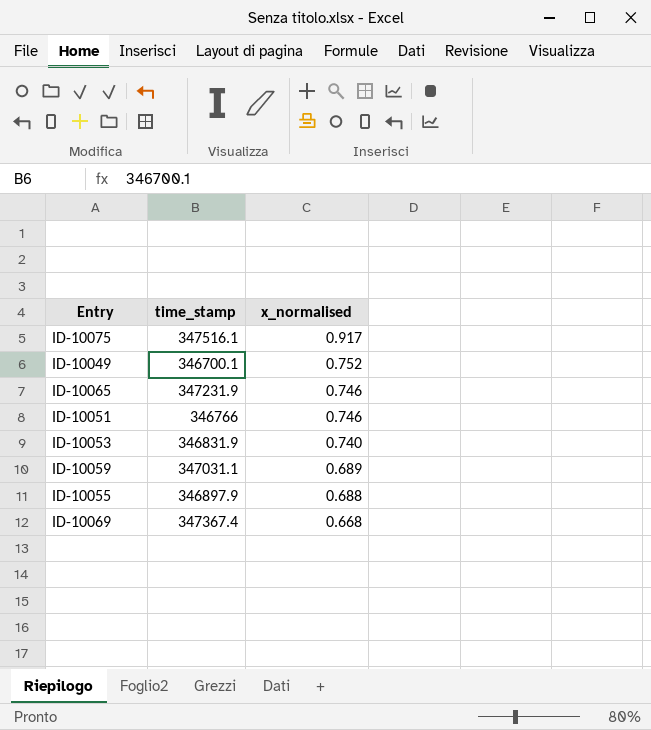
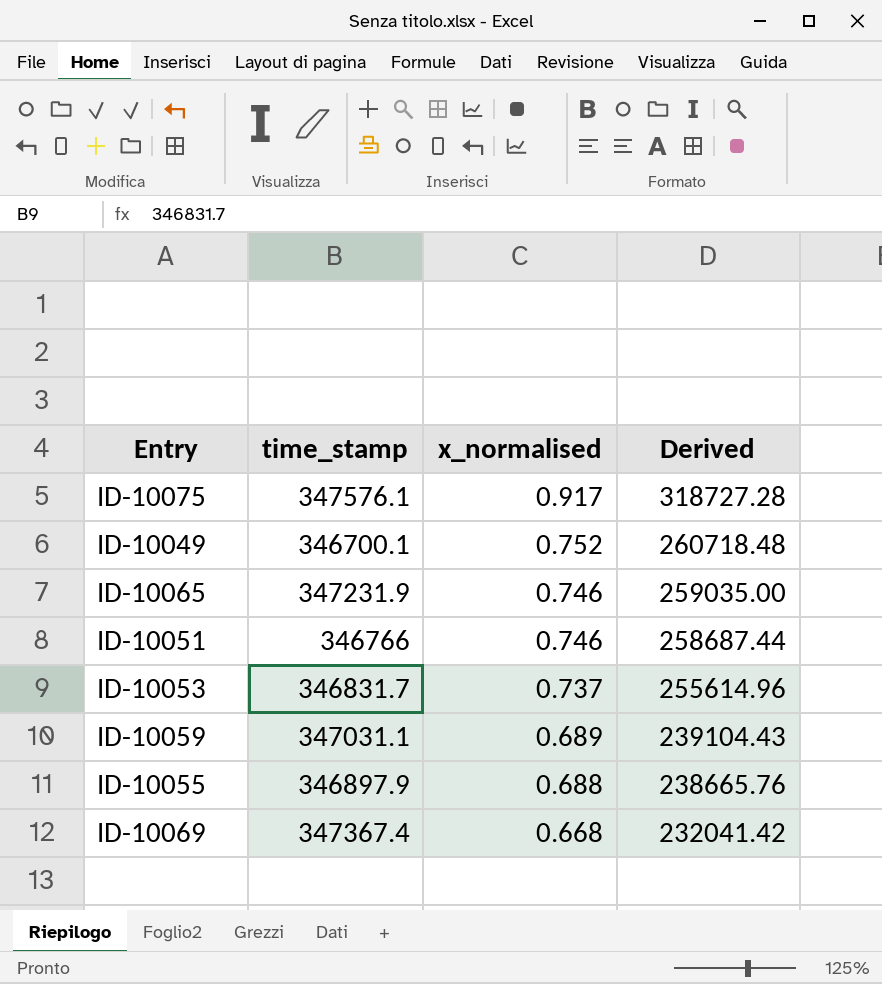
column Derived | formula: none -> [time_stamp] * [x_normalised]
ID-10075 | time_stamp: 347516.1 -> 347576.1
ID-10053 | time_stamp: 346831.9 -> 346831.7
ID-10053 | x_normalised: 0.740 -> 0.737

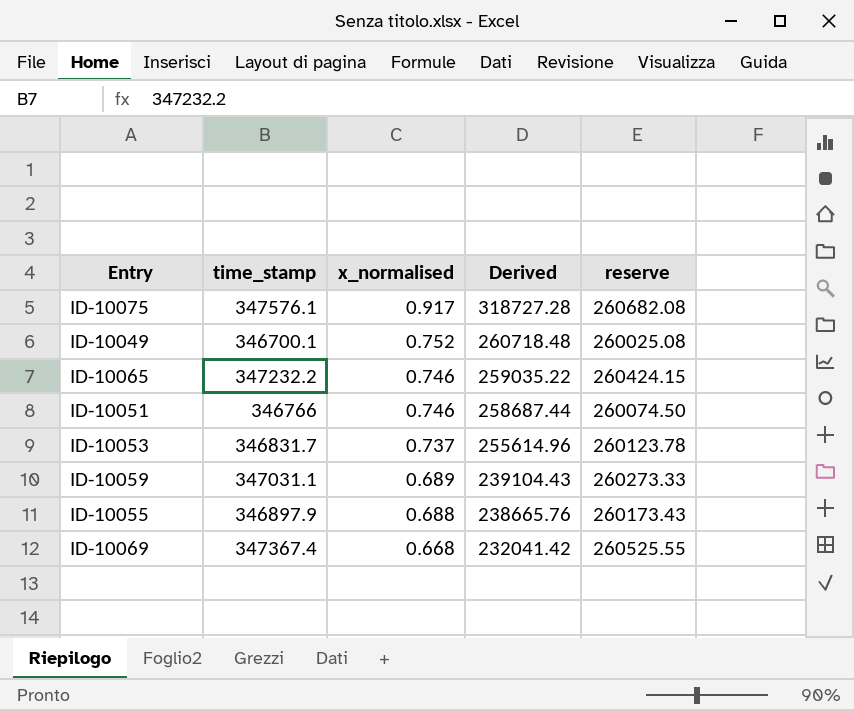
column reserve | formula: none -> [time_stamp] * 0.75
ID-10065 | time_stamp: 347231.9 -> 347232.2
ID-10065 | Derived: 259035.00 -> 259035.22

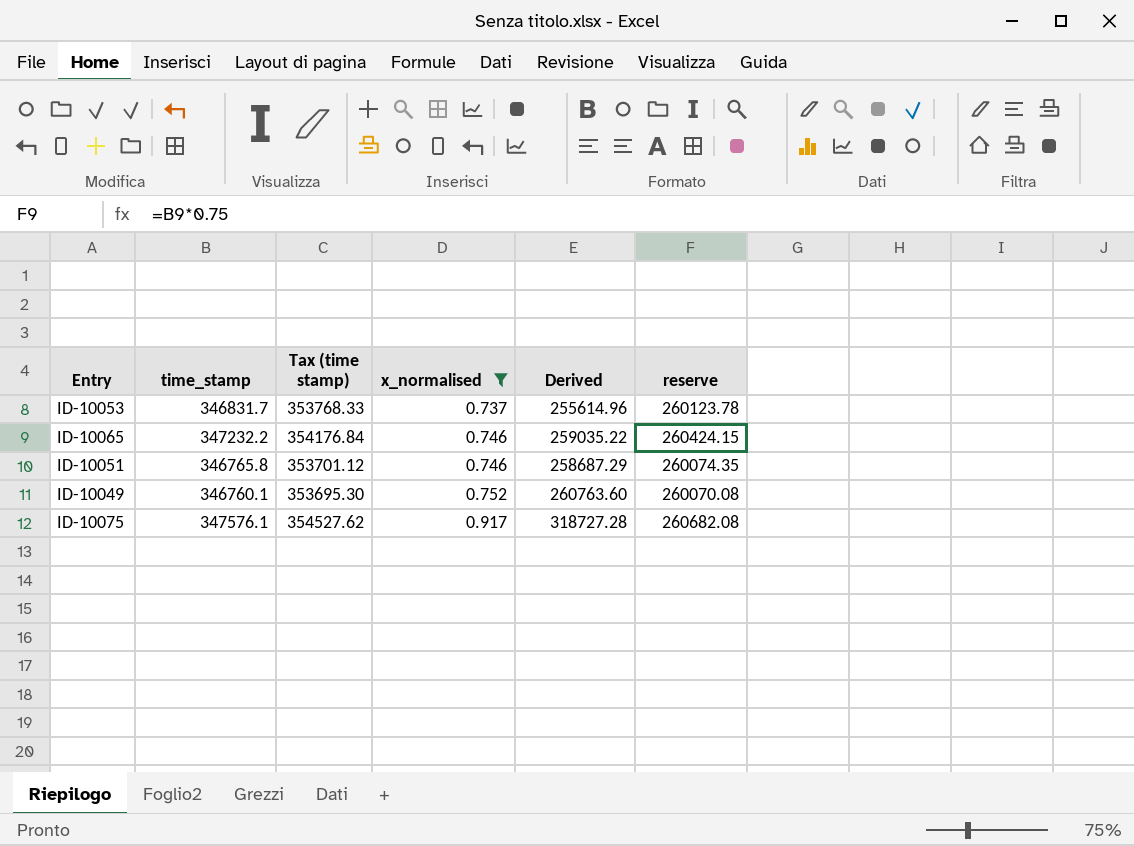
filter: none -> x_normalised >= 0.737
row order: x_normalised descending -> x_normalised ascending
column Tax (time stamp) | formula: none -> [time_stamp] * 1.02
ID-10051 | time_stamp: 346766 -> 346765.8
ID-10051 | Derived: 258687.44 -> 258687.29
ID-10051 | reserve: 260074.50 -> 260074.35
ID-10049 | time_stamp: 346700.1 -> 346760.1
ID-10049 | Derived: 260718.48 -> 260763.60
ID-10049 | reserve: 260025.08 -> 260070.08

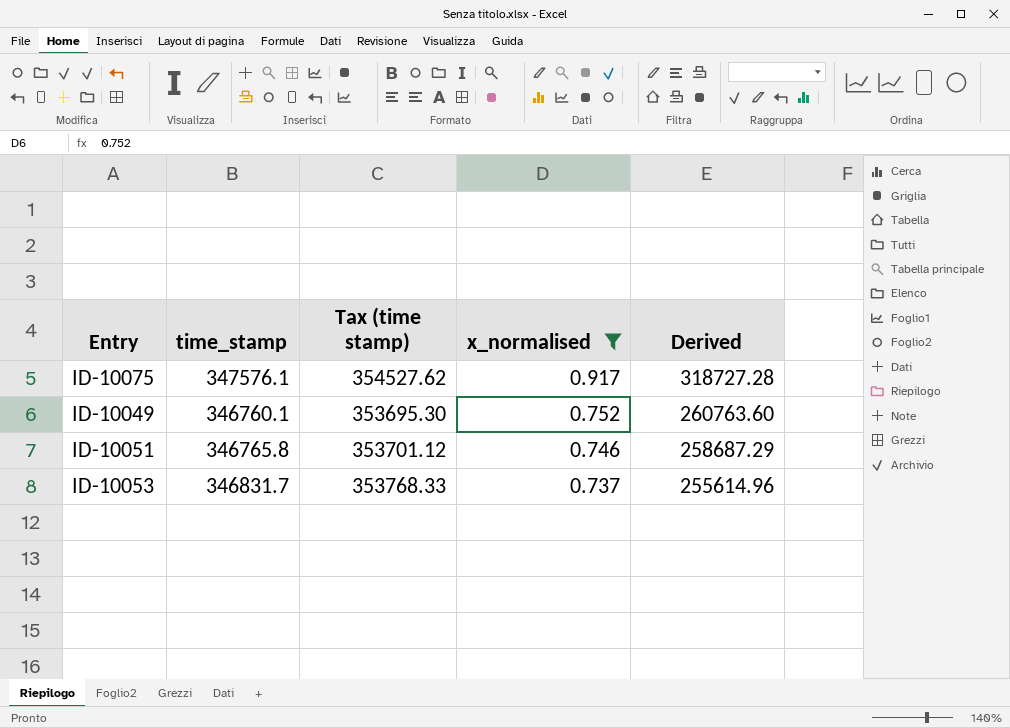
row order: x_normalised ascending -> x_normalised descending
column reserve | formula: [time_stamp] * 0.75 -> none
row ID-10065: 347232.2 | 354176.84 | 0.746 | 259035.22 | 260424.15 -> none

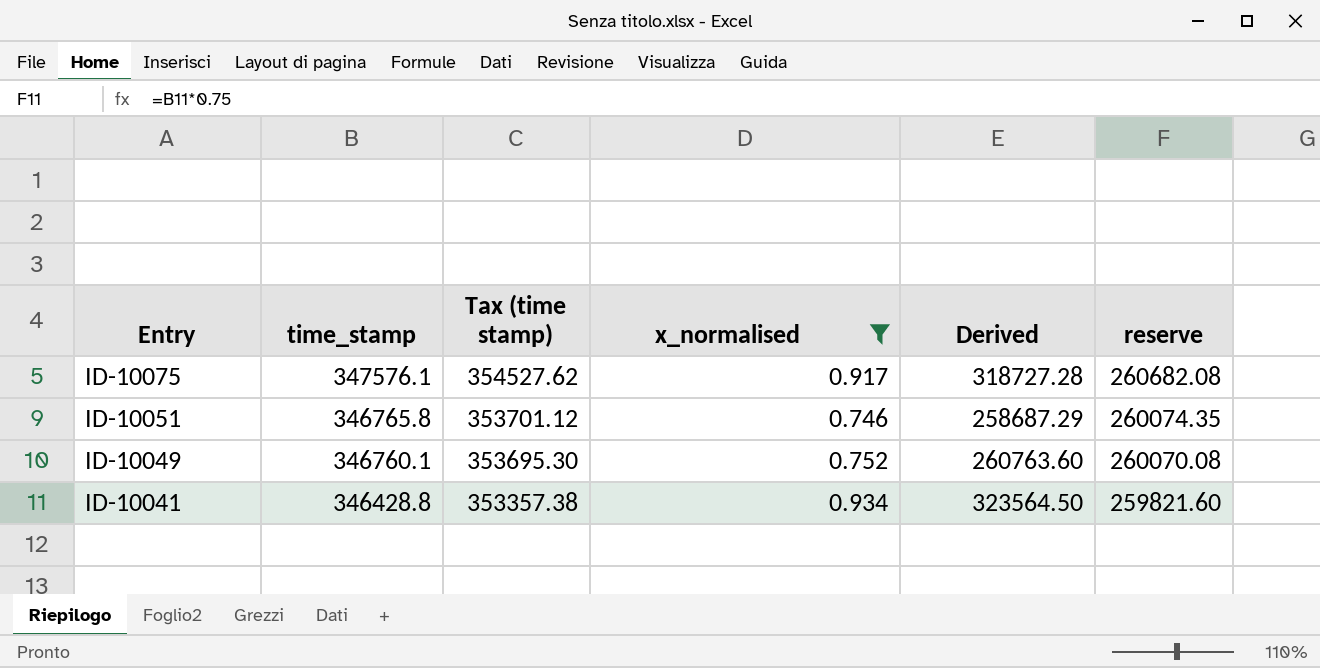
row order: x_normalised descending -> Entry descending
column reserve | formula: none -> [time_stamp] * 0.75
row ID-10053: 346831.7 | 353768.33 | 0.737 | 255614.96 -> none
row ID-10041: none -> 346428.8 | 353357.38 | 0.934 | 323564.50 | 259821.60

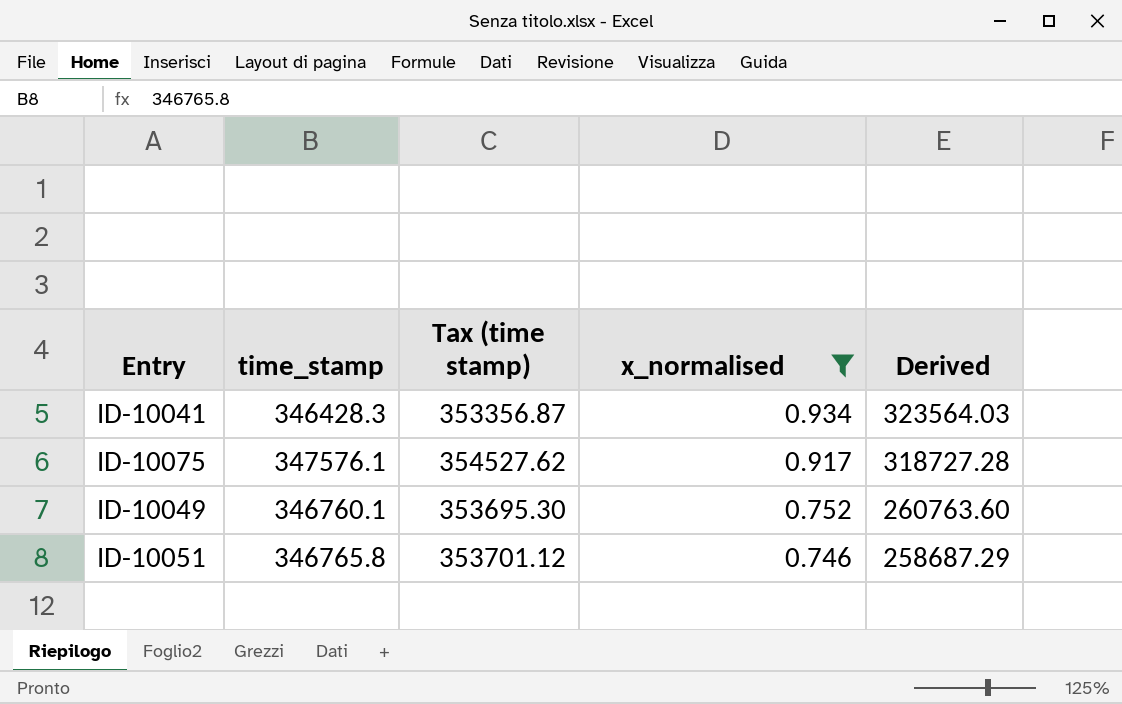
row order: Entry descending -> x_normalised descending
column reserve | formula: [time_stamp] * 0.75 -> none
ID-10041 | time_stamp: 346428.8 -> 346428.3
ID-10041 | Tax (time stamp): 353357.38 -> 353356.87
ID-10041 | Derived: 323564.50 -> 323564.03

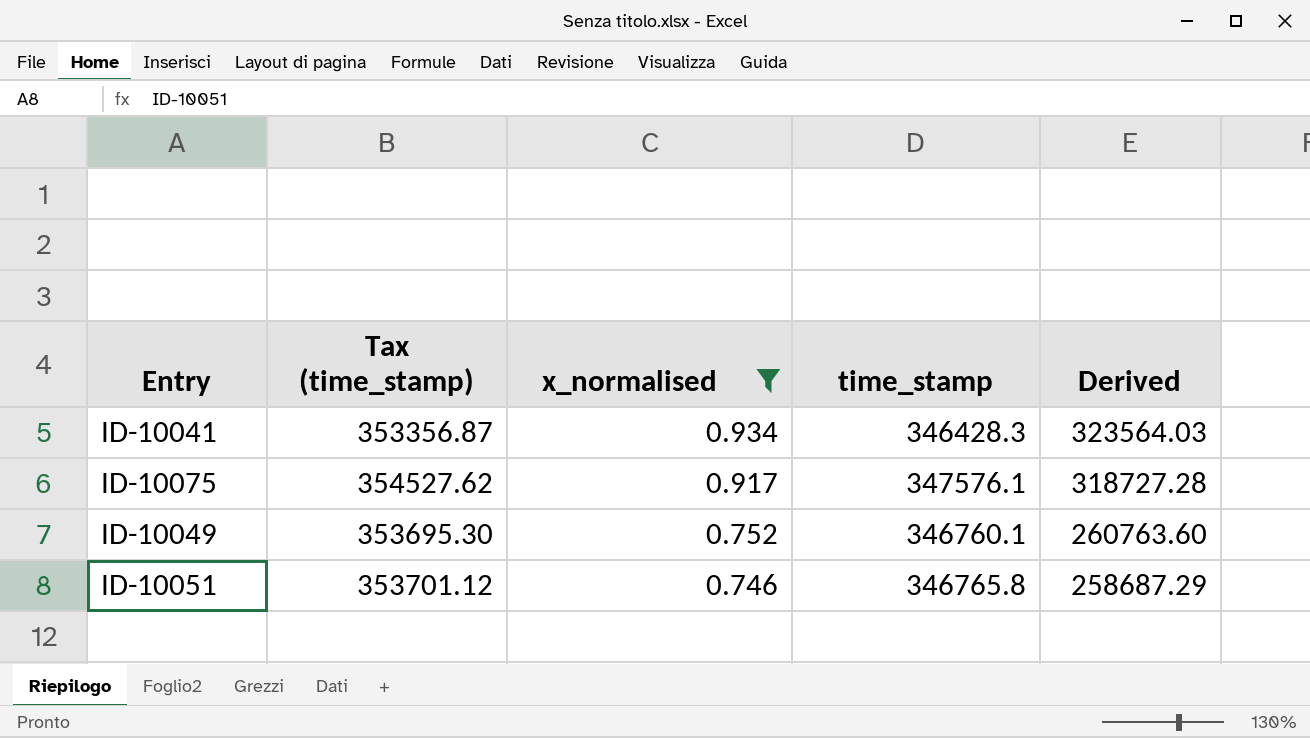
column name: Tax (time stamp) -> Tax (time_stamp)
column time_stamp | position: 2 -> 4

